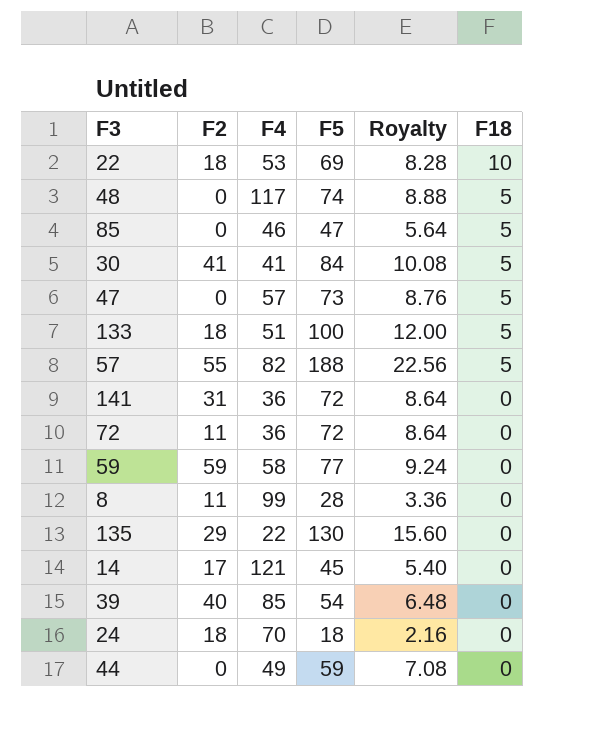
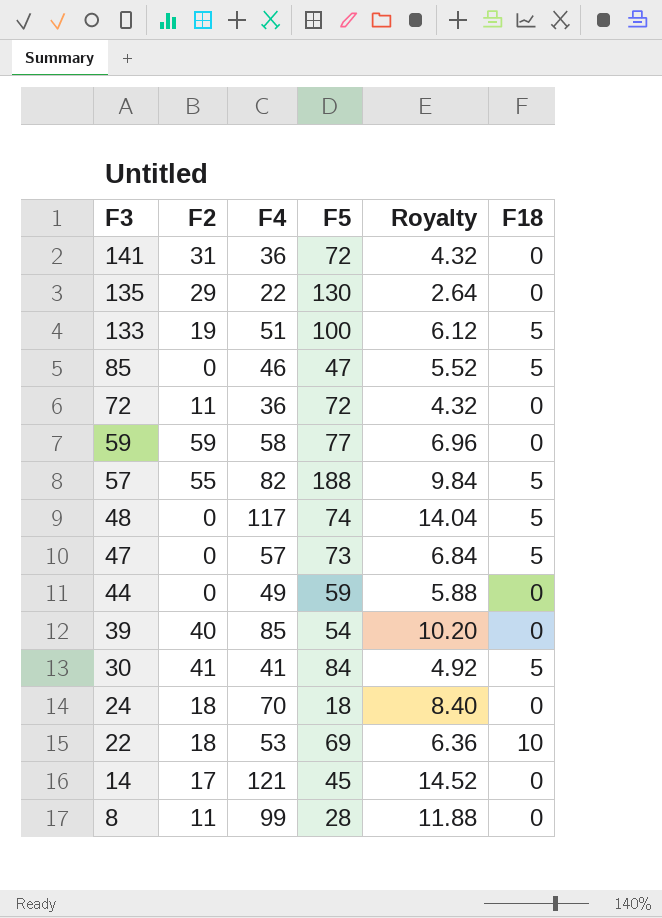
row order: F18 descending -> F3 descending
column Royalty | formula: [F5] * 0.12 -> [F4] * 0.12
133 | F2: 18 -> 19

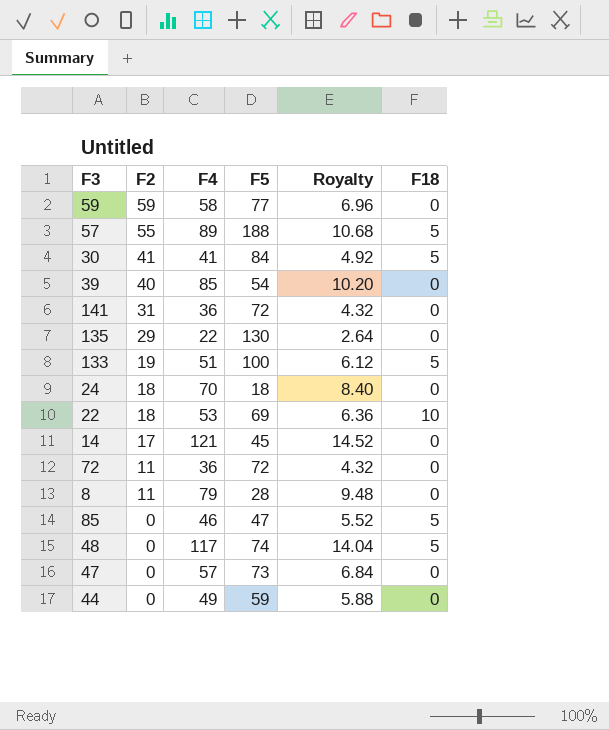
row order: F3 descending -> F2 descending
57 | F4: 82 -> 89
57 | Royalty: 9.84 -> 10.68
8 | F4: 99 -> 79
8 | Royalty: 11.88 -> 9.48
47 | F18: 5 -> 0

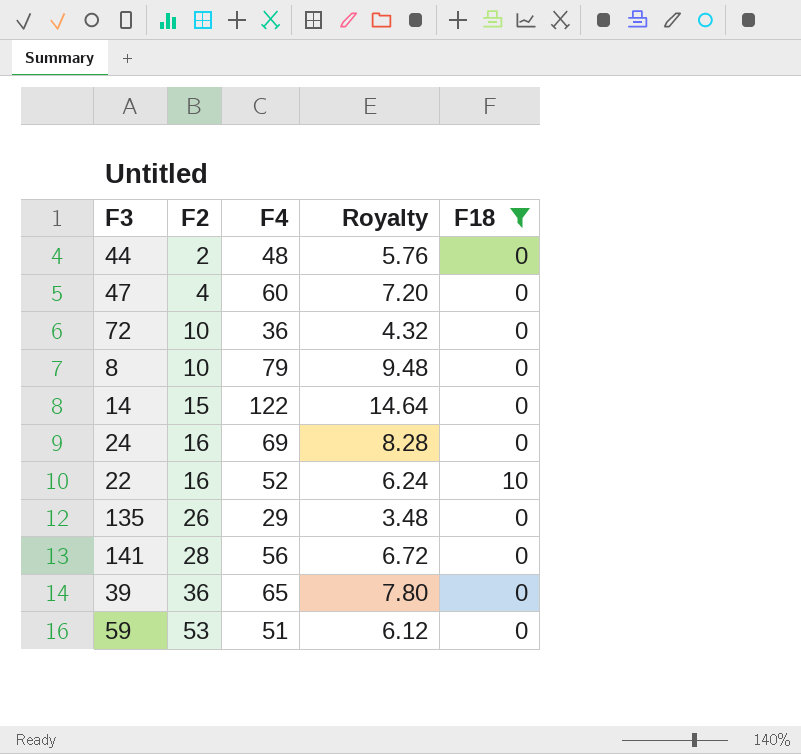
filter: none -> F18 != 5
row order: F2 descending -> F2 ascending
column F5 | position: 4 -> none
44 | F2: 0 -> 2
44 | F4: 49 -> 48
44 | Royalty: 5.88 -> 5.76
47 | F2: 0 -> 4
47 | F4: 57 -> 60
47 | Royalty: 6.84 -> 7.20
72 | F2: 11 -> 10
8 | F2: 11 -> 10
14 | F2: 17 -> 15
14 | F4: 121 -> 122
14 | Royalty: 14.52 -> 14.64
24 | F2: 18 -> 16
24 | F4: 70 -> 69
24 | Royalty: 8.40 -> 8.28
22 | F2: 18 -> 16
22 | F4: 53 -> 52
22 | Royalty: 6.36 -> 6.24
135 | F2: 29 -> 26
135 | F4: 22 -> 29
135 | Royalty: 2.64 -> 3.48
141 | F2: 31 -> 28
141 | F4: 36 -> 56
141 | Royalty: 4.32 -> 6.72
39 | F2: 40 -> 36
39 | F4: 85 -> 65
39 | Royalty: 10.20 -> 7.80
59 | F2: 59 -> 53
59 | F4: 58 -> 51
59 | Royalty: 6.96 -> 6.12

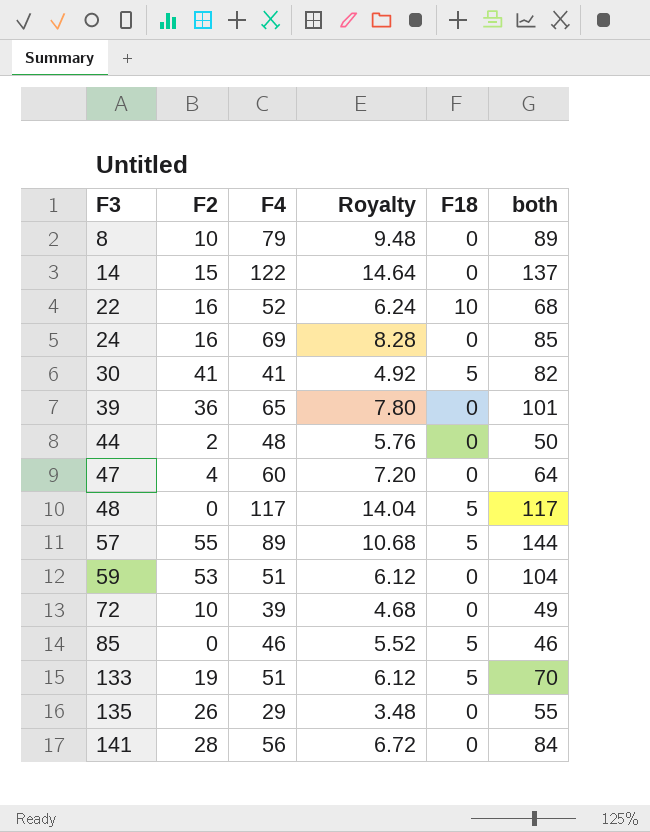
filter: F18 != 5 -> none
row order: F2 ascending -> F3 ascending
column both | formula: none -> [F2] + [F4]
72 | F4: 36 -> 39
72 | Royalty: 4.32 -> 4.68

